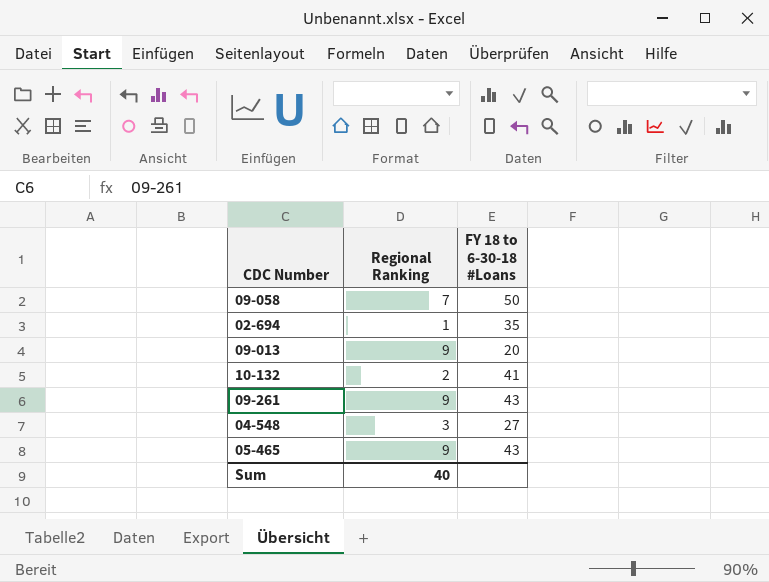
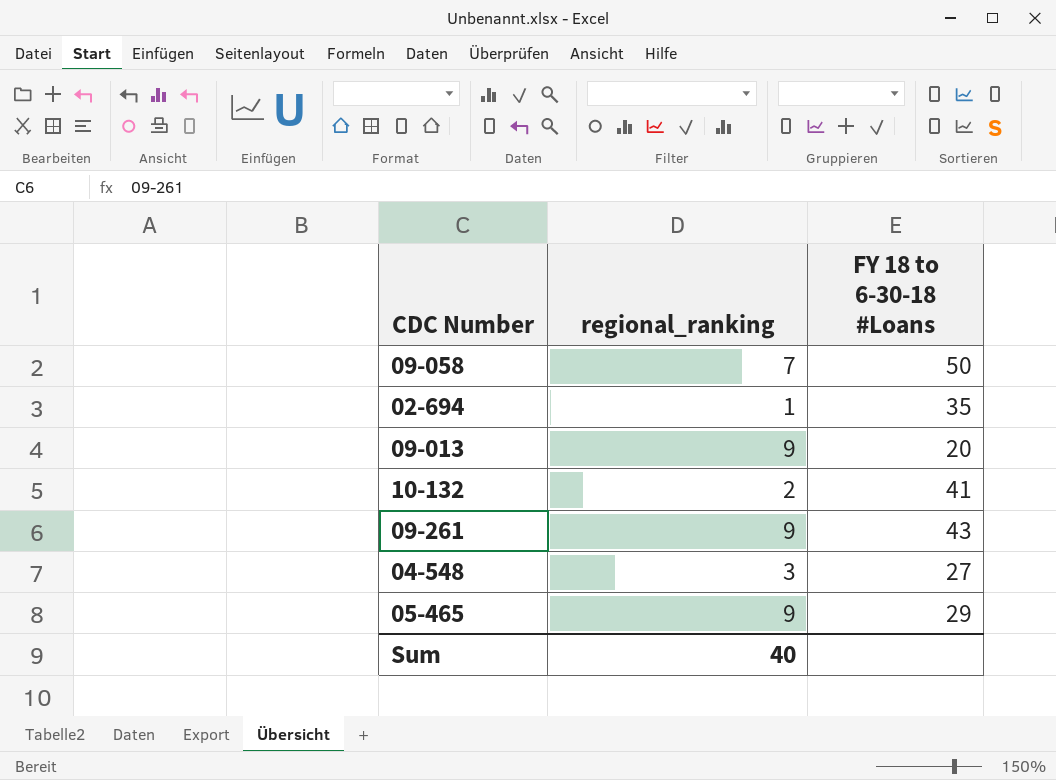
column name: Regional Ranking -> regional_ranking
05-465 | FY 18 to 6-30-18 #Loans: 43 -> 29

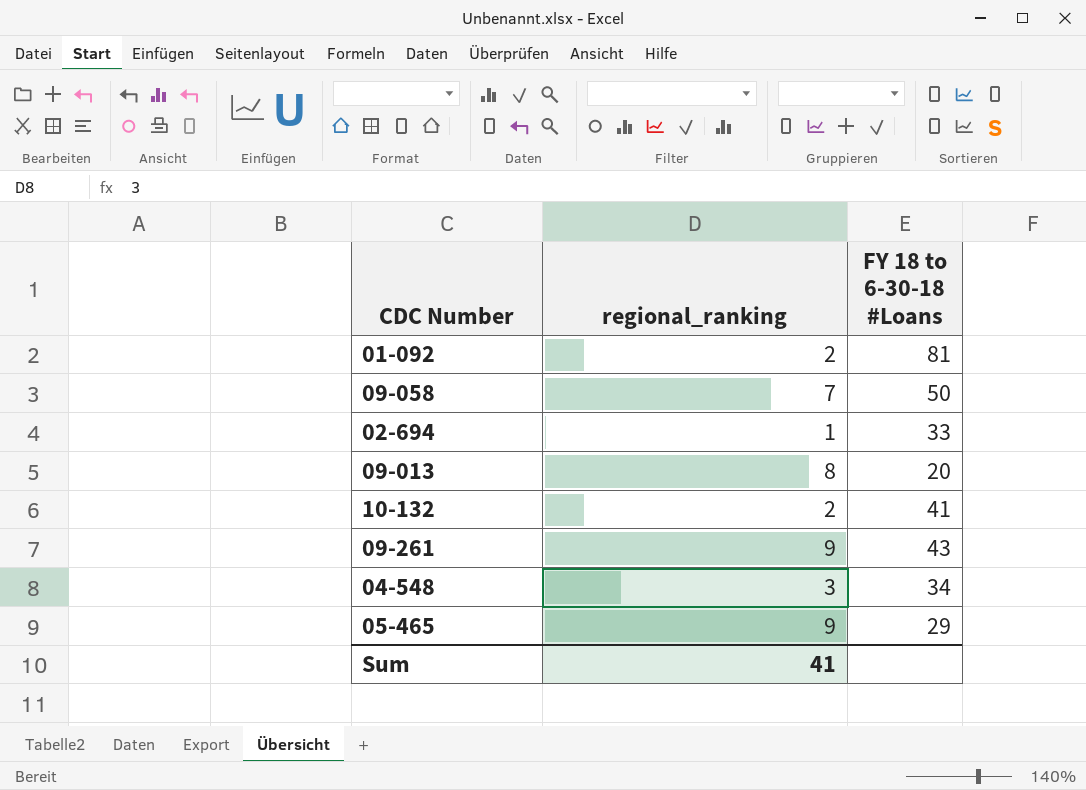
row 01-092: none -> 2 | 81
02-694 | FY 18 to 6-30-18 #Loans: 35 -> 33
09-013 | regional_ranking: 9 -> 8
04-548 | FY 18 to 6-30-18 #Loans: 27 -> 34
Sum | regional_ranking: 40 -> 41

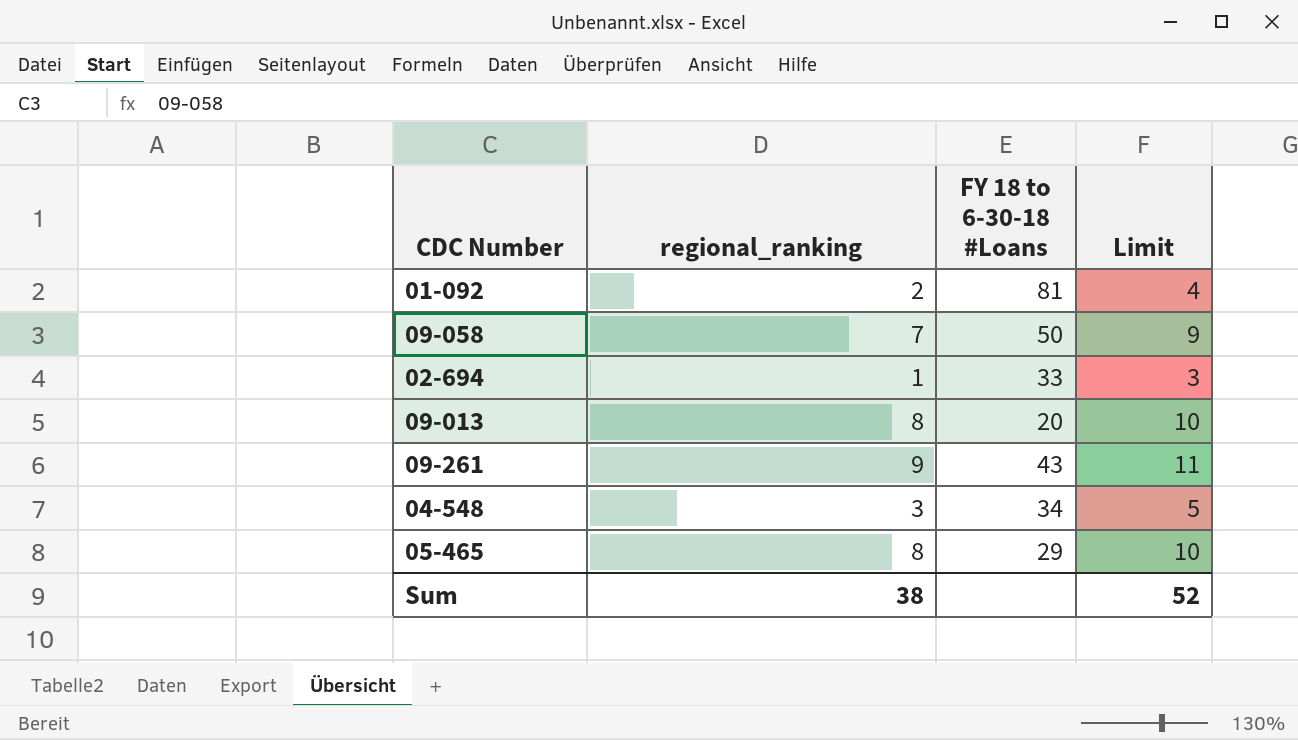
column Limit | formula: none -> [regional_ranking] + 2
row 10-132: 2 | 41 -> none
05-465 | regional_ranking: 9 -> 8
Sum | regional_ranking: 41 -> 38

